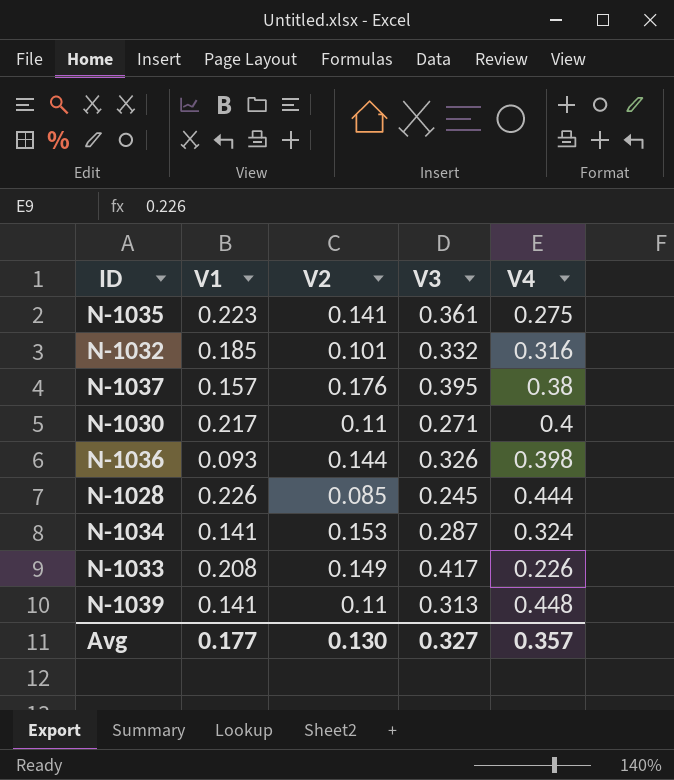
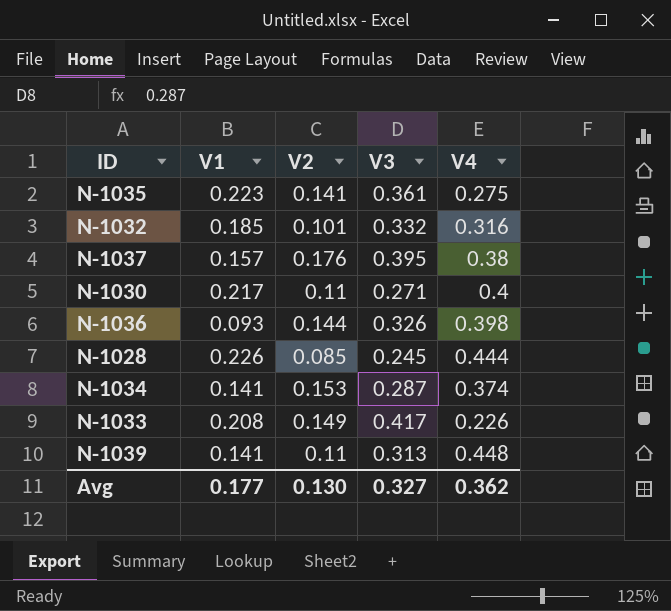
N-1034 | V4: 0.324 -> 0.374
Avg | V4: 0.357 -> 0.362

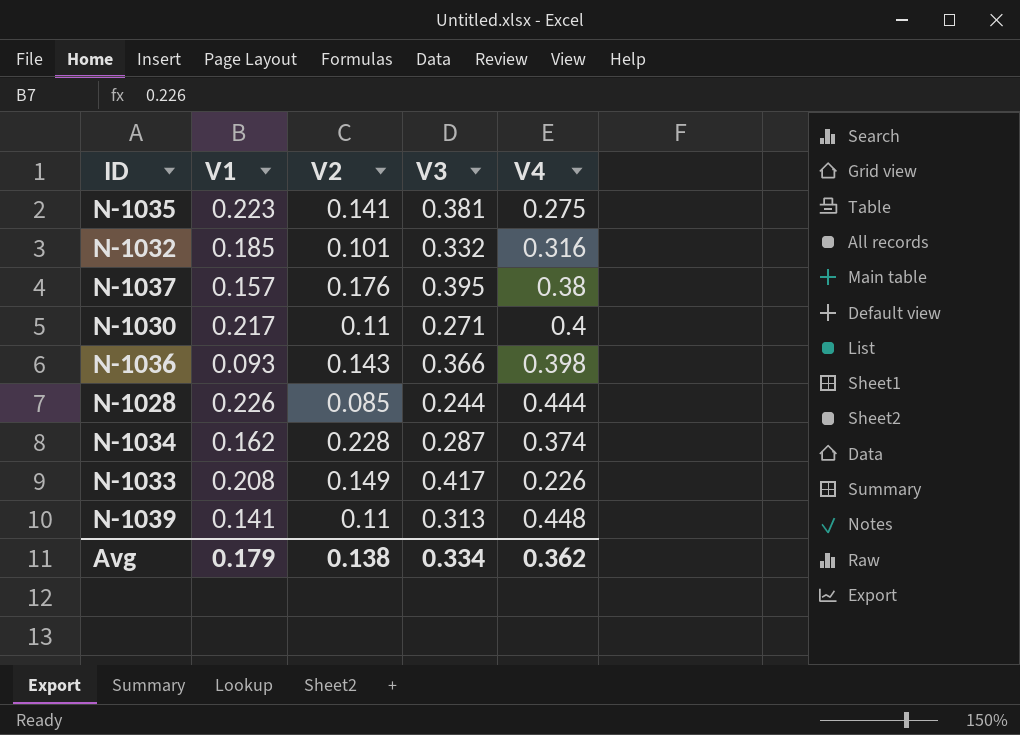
N-1035 | V3: 0.361 -> 0.381
N-1036 | V2: 0.144 -> 0.143
N-1036 | V3: 0.326 -> 0.366
N-1028 | V3: 0.245 -> 0.244
N-1034 | V1: 0.141 -> 0.162
N-1034 | V2: 0.153 -> 0.228
Avg | V1: 0.177 -> 0.179
Avg | V2: 0.130 -> 0.138
Avg | V3: 0.327 -> 0.334

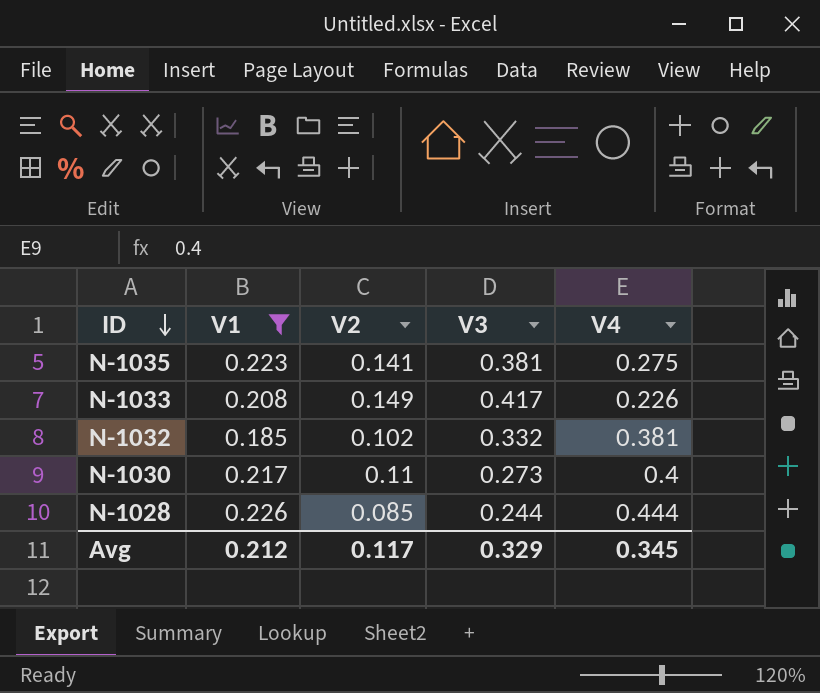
filter: none -> V1 >= 0.185
row order: none -> ID descending
N-1032 | V2: 0.101 -> 0.102
N-1032 | V4: 0.316 -> 0.381
N-1030 | V3: 0.271 -> 0.273
Avg | V1: 0.179 -> 0.212
Avg | V2: 0.138 -> 0.117
Avg | V3: 0.334 -> 0.329
Avg | V4: 0.362 -> 0.345

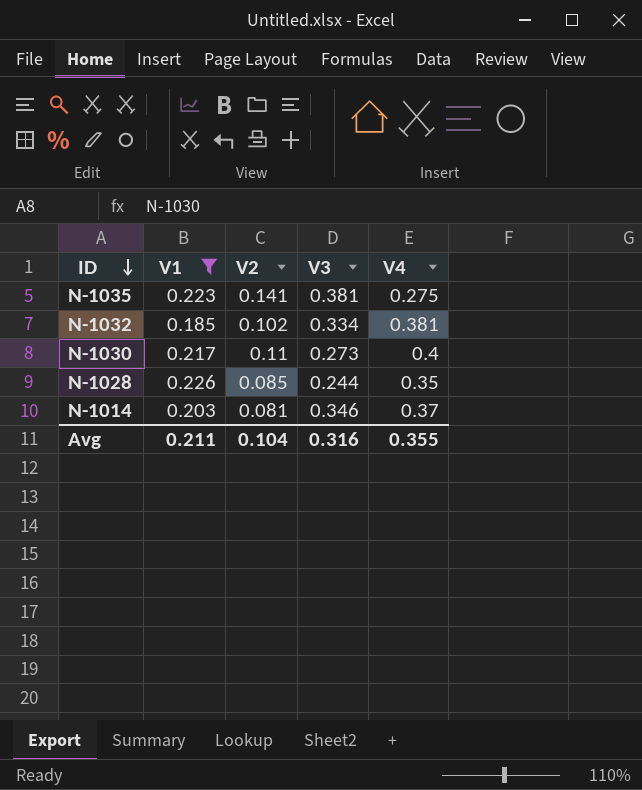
row N-1033: 0.208 | 0.149 | 0.417 | 0.226 -> none
N-1032 | V3: 0.332 -> 0.334
N-1028 | V4: 0.444 -> 0.35
row N-1014: none -> 0.203 | 0.081 | 0.346 | 0.37
Avg | V1: 0.212 -> 0.211
Avg | V2: 0.117 -> 0.104
Avg | V3: 0.329 -> 0.316
Avg | V4: 0.345 -> 0.355

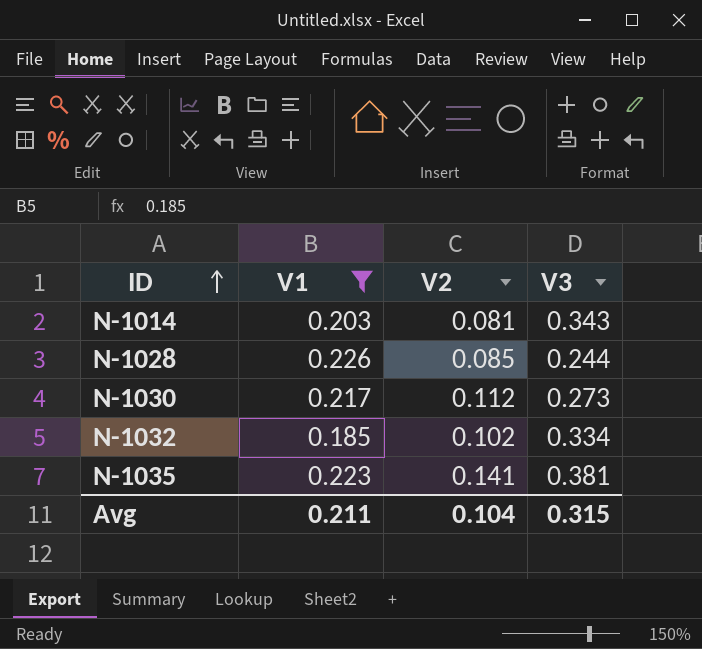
row order: ID descending -> ID ascending
column V4 | position: 5 -> none
N-1014 | V3: 0.346 -> 0.343
N-1030 | V2: 0.11 -> 0.112
Avg | V3: 0.316 -> 0.315

